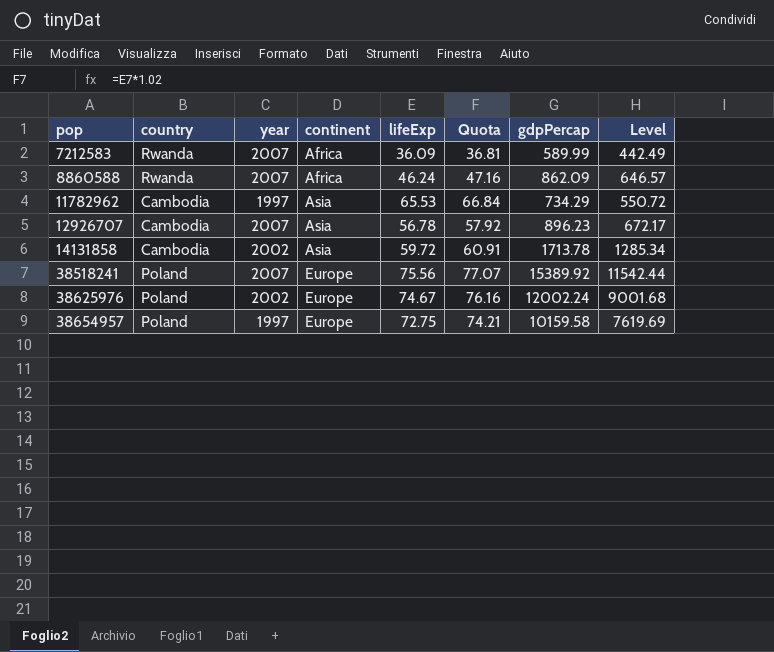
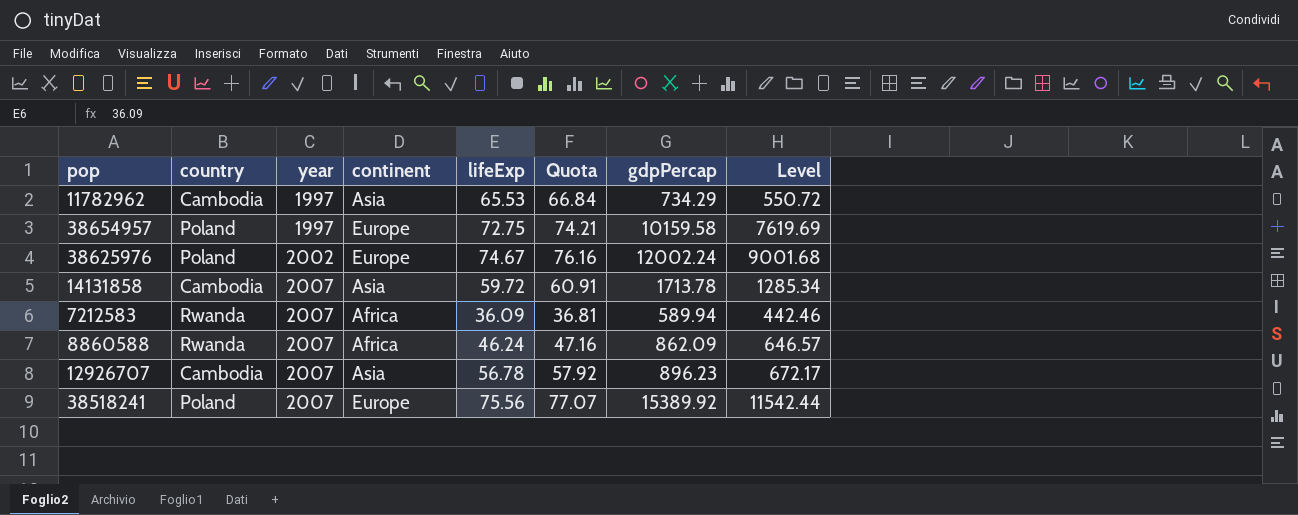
row order: pop ascending -> year ascending
14131858 | year: 2002 -> 2007
7212583 | gdpPercap: 589.99 -> 589.94
7212583 | Level: 442.49 -> 442.46

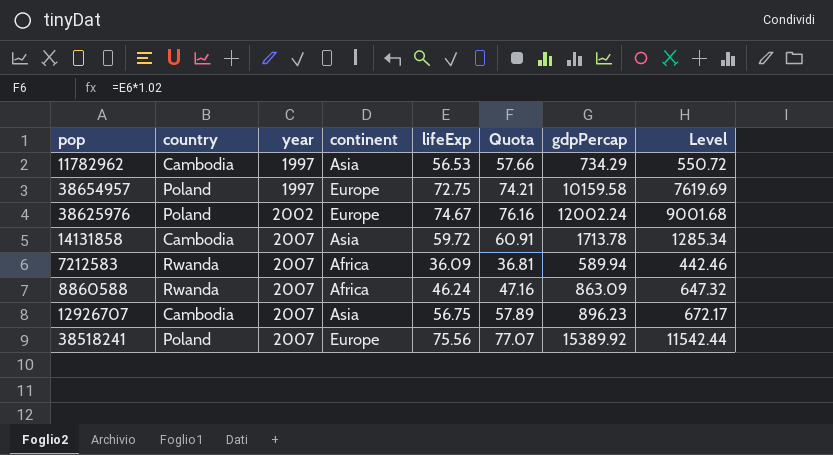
11782962 | lifeExp: 65.53 -> 56.53
11782962 | Quota: 66.84 -> 57.66
8860588 | gdpPercap: 862.09 -> 863.09
8860588 | Level: 646.57 -> 647.32
12926707 | lifeExp: 56.78 -> 56.75
12926707 | Quota: 57.92 -> 57.89

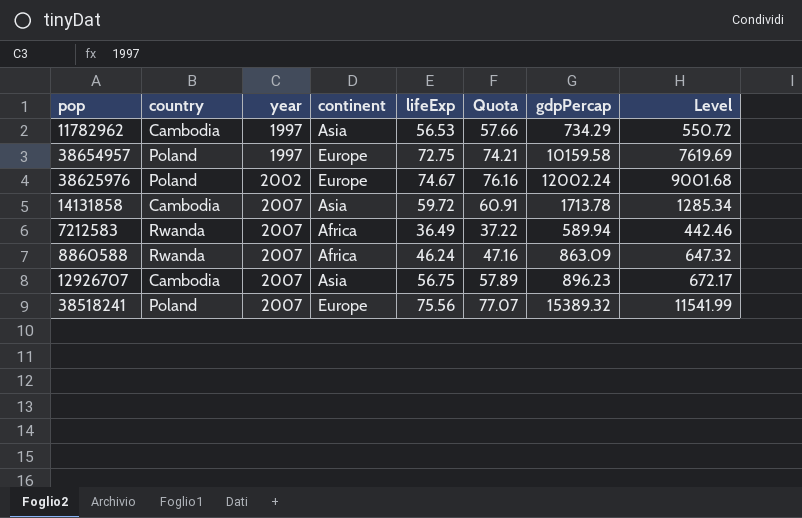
7212583 | lifeExp: 36.09 -> 36.49
7212583 | Quota: 36.81 -> 37.22
38518241 | gdpPercap: 15389.92 -> 15389.32
38518241 | Level: 11542.44 -> 11541.99

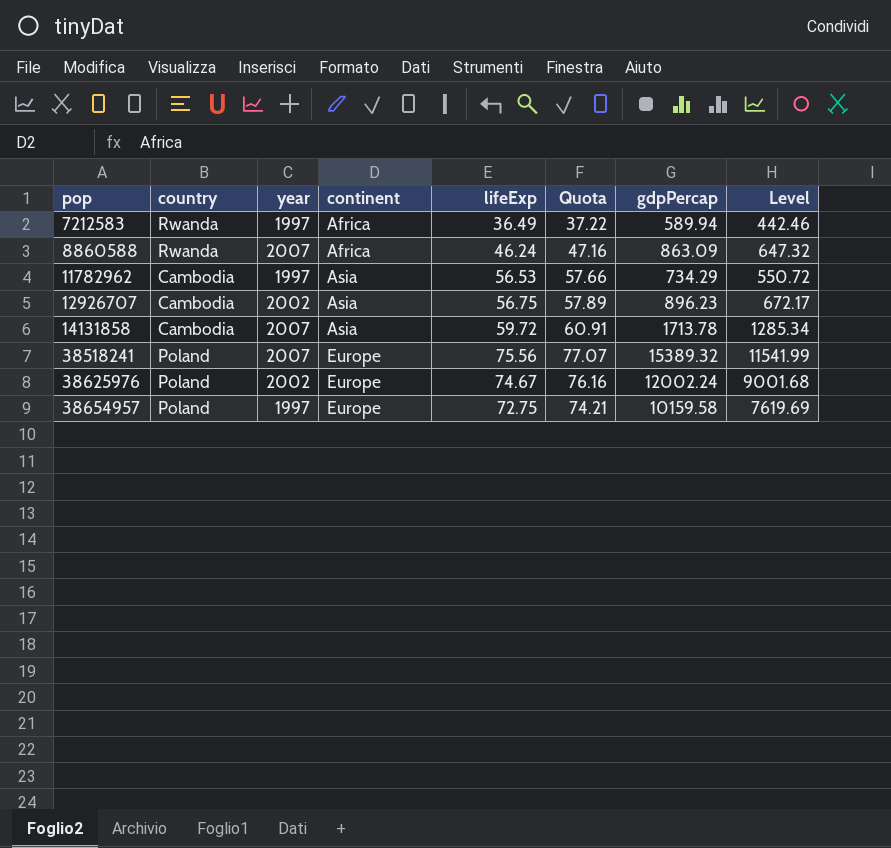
row order: year ascending -> pop ascending
7212583 | year: 2007 -> 1997
12926707 | year: 2007 -> 2002

